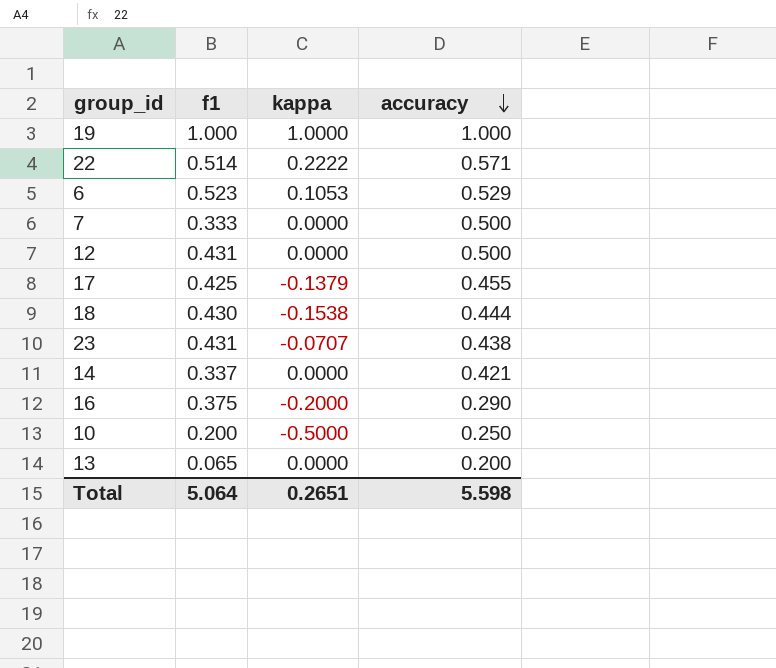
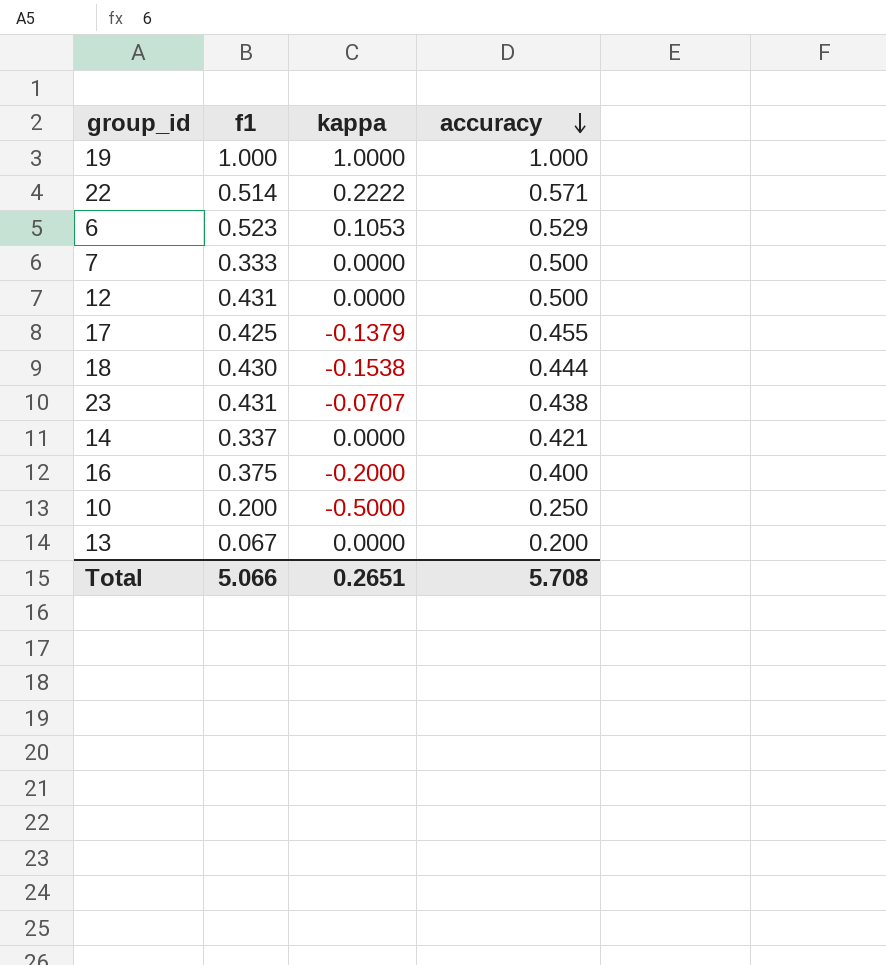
16 | accuracy: 0.290 -> 0.400
13 | f1: 0.065 -> 0.067
Total | f1: 5.064 -> 5.066
Total | accuracy: 5.598 -> 5.708

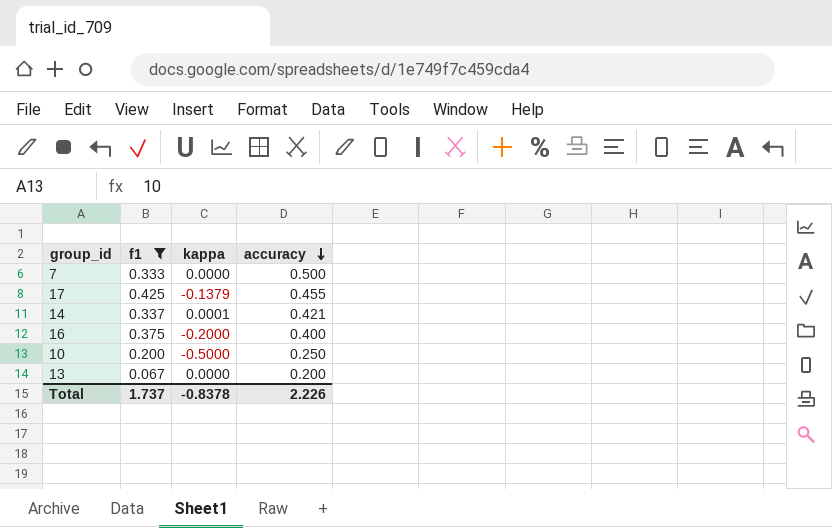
filter: none -> f1 <= 0.425
14 | kappa: 0.0000 -> 0.0001
Total | f1: 5.066 -> 1.737
Total | kappa: 0.2651 -> -0.8378
Total | accuracy: 5.708 -> 2.226

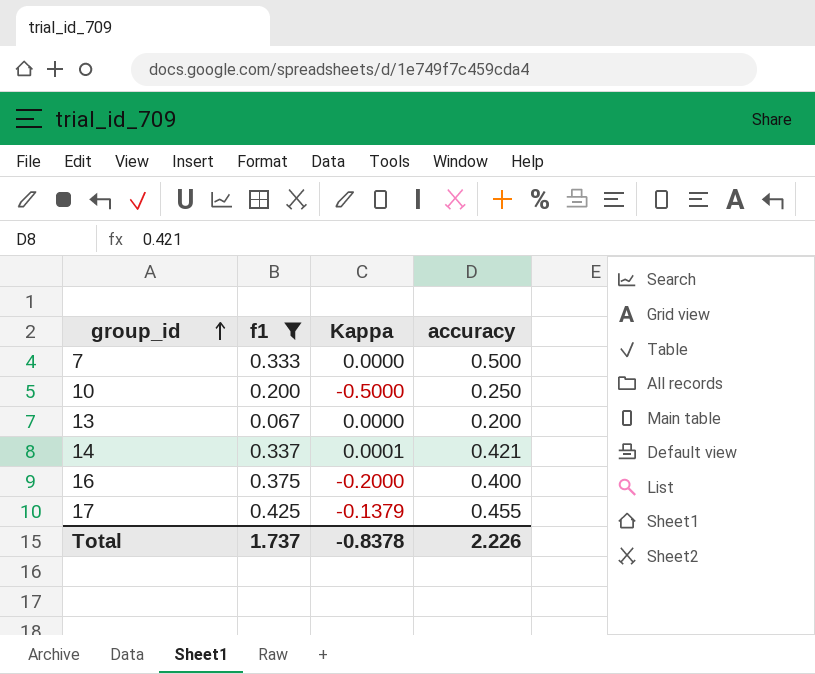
row order: accuracy descending -> group_id ascending
column name: kappa -> Kappa

